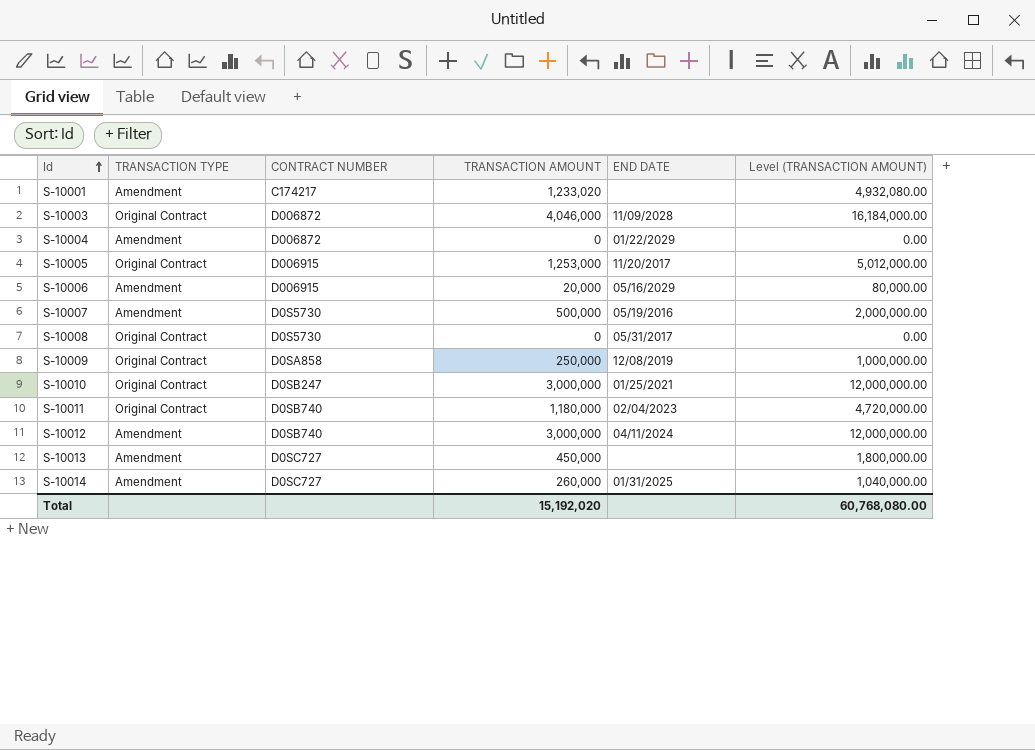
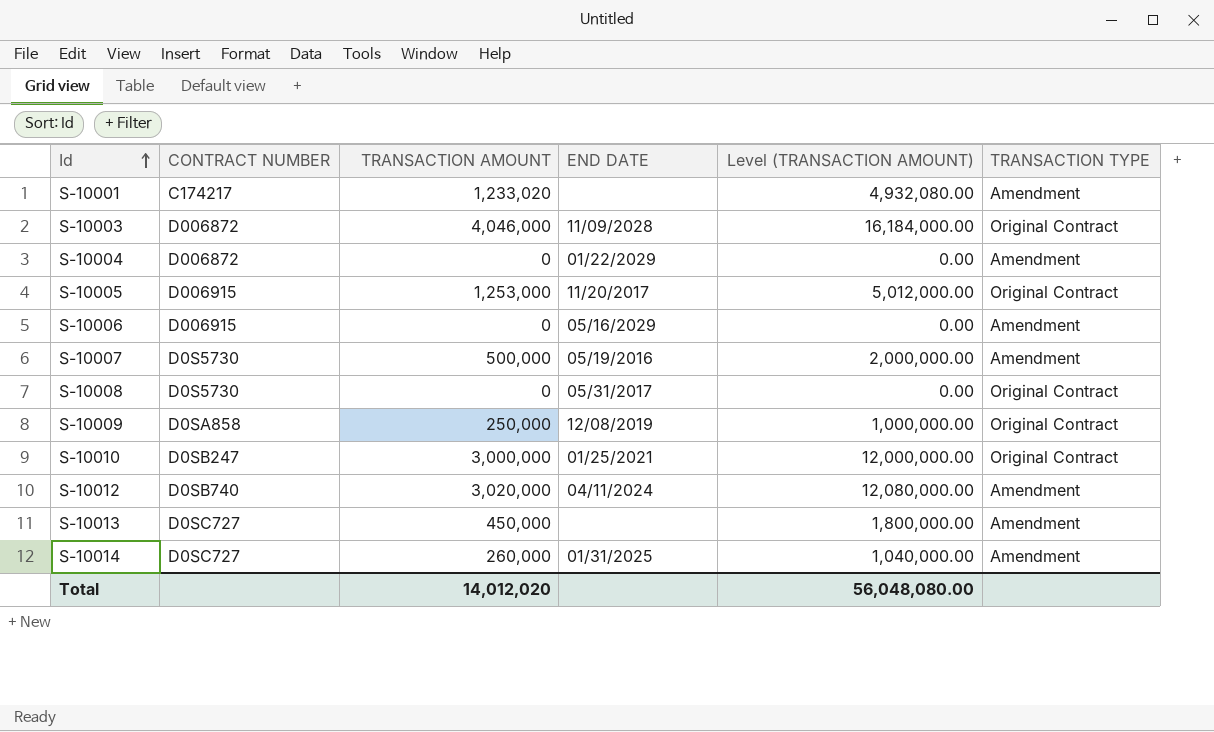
column TRANSACTION TYPE | position: 2 -> 6
row S-10011: Original Contract | D0SB740 | 1,180,000 | 02/04/2023 | 4,720,000.00 -> none
S-10006 | TRANSACTION AMOUNT: 20,000 -> 0
S-10006 | Level (TRANSACTION AMOUNT): 80,000.00 -> 0.00
S-10012 | TRANSACTION AMOUNT: 3,000,000 -> 3,020,000
S-10012 | Level (TRANSACTION AMOUNT): 12,000,000.00 -> 12,080,000.00
Total | TRANSACTION AMOUNT: 15,192,020 -> 14,012,020
Total | Level (TRANSACTION AMOUNT): 60,768,080.00 -> 56,048,080.00

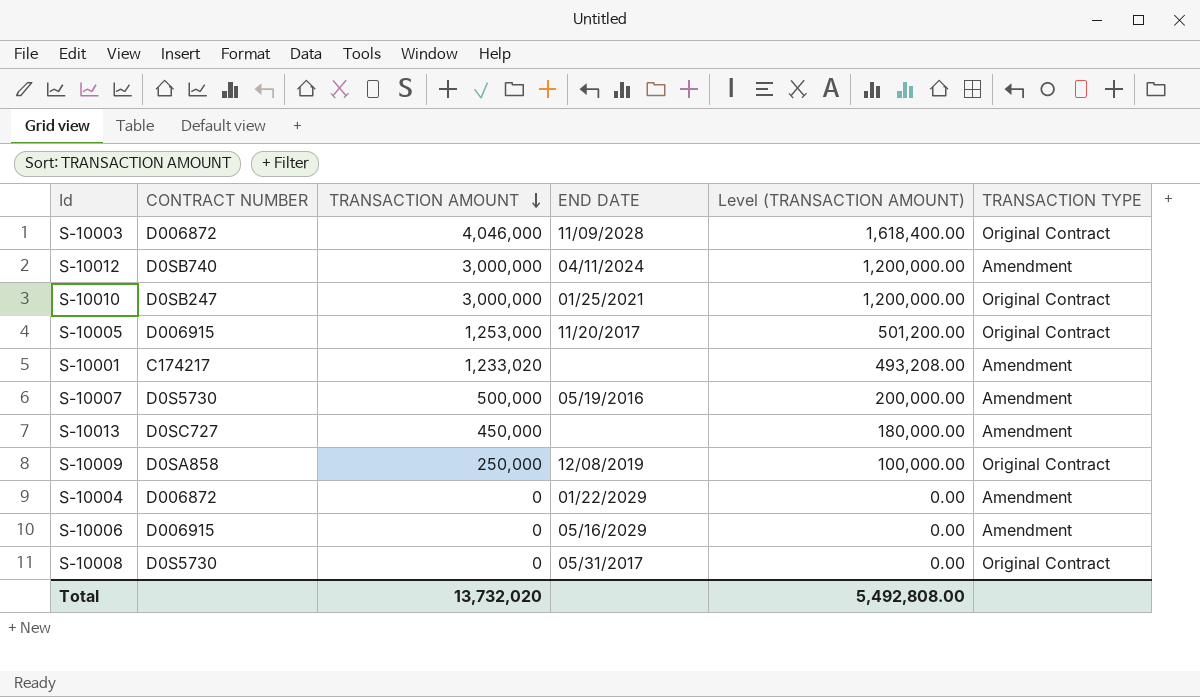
row order: Id ascending -> TRANSACTION AMOUNT descending
column Level (TRANSACTION AMOUNT) | formula: [TRANSACTION AMOUNT] * 4 -> [TRANSACTION AMOUNT] * 0.4
row S-10014: D0SC727 | 260,000 | 01/31/2025 | 1,040,000.00 | Amendment -> none
S-10012 | TRANSACTION AMOUNT: 3,020,000 -> 3,000,000
Total | TRANSACTION AMOUNT: 14,012,020 -> 13,732,020
Total | Level (TRANSACTION AMOUNT): 56,048,080.00 -> 5,492,808.00

